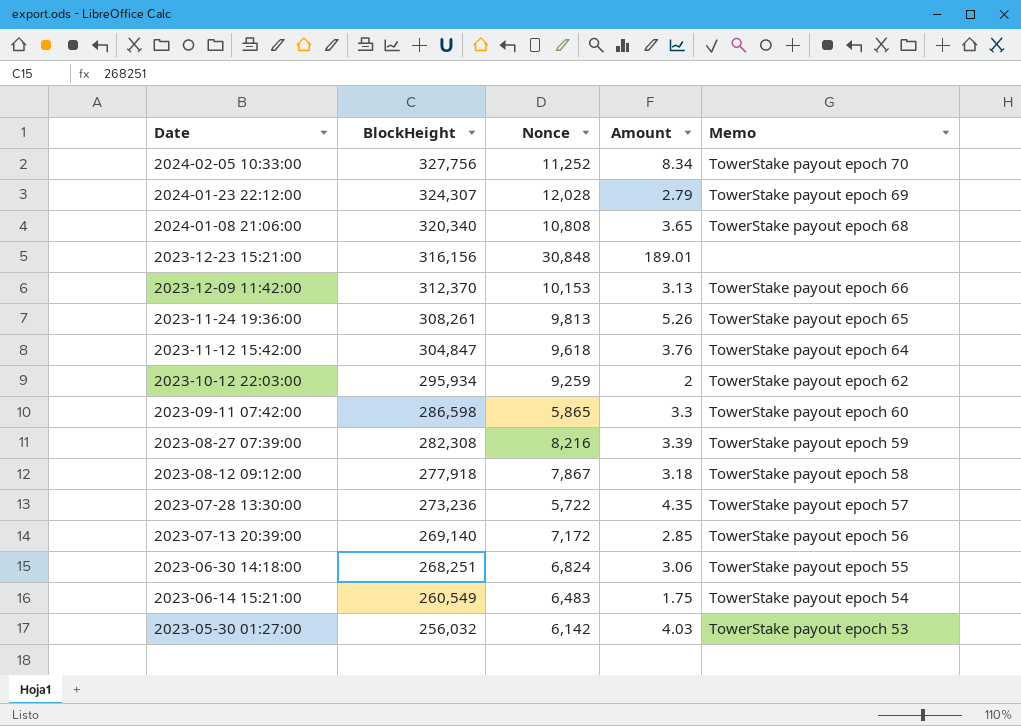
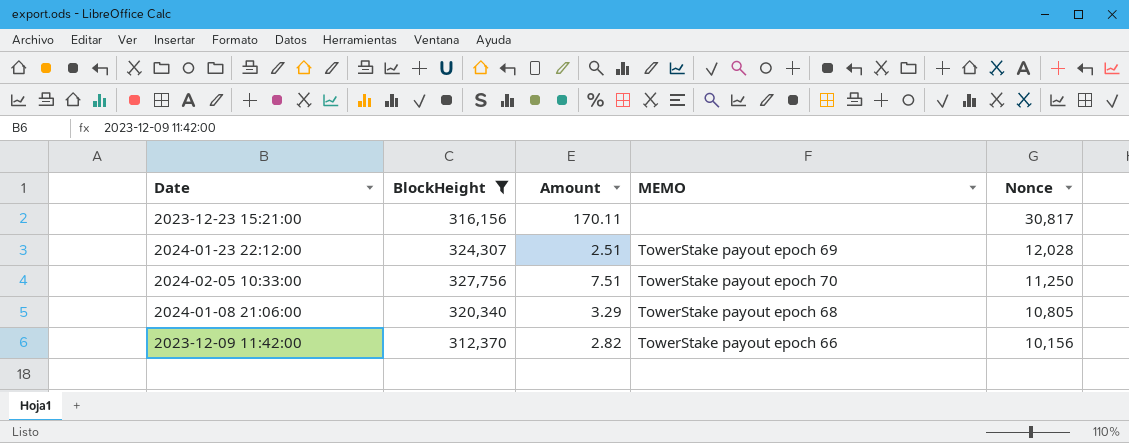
filter: none -> BlockHeight >= 312,370
row order: Date descending -> Nonce descending
column name: Memo -> MEMO
column Nonce | position: 3 -> 5
2023-12-23 15:21:00 | Amount: 189.01 -> 170.11
2023-12-23 15:21:00 | Nonce: 30,848 -> 30,817
2024-01-23 22:12:00 | Amount: 2.79 -> 2.51
2024-02-05 10:33:00 | Amount: 8.34 -> 7.51
2024-02-05 10:33:00 | Nonce: 11,252 -> 11,250
2024-01-08 21:06:00 | Amount: 3.65 -> 3.29
2024-01-08 21:06:00 | Nonce: 10,808 -> 10,805
2023-12-09 11:42:00 | Amount: 3.13 -> 2.82
2023-12-09 11:42:00 | Nonce: 10,153 -> 10,156

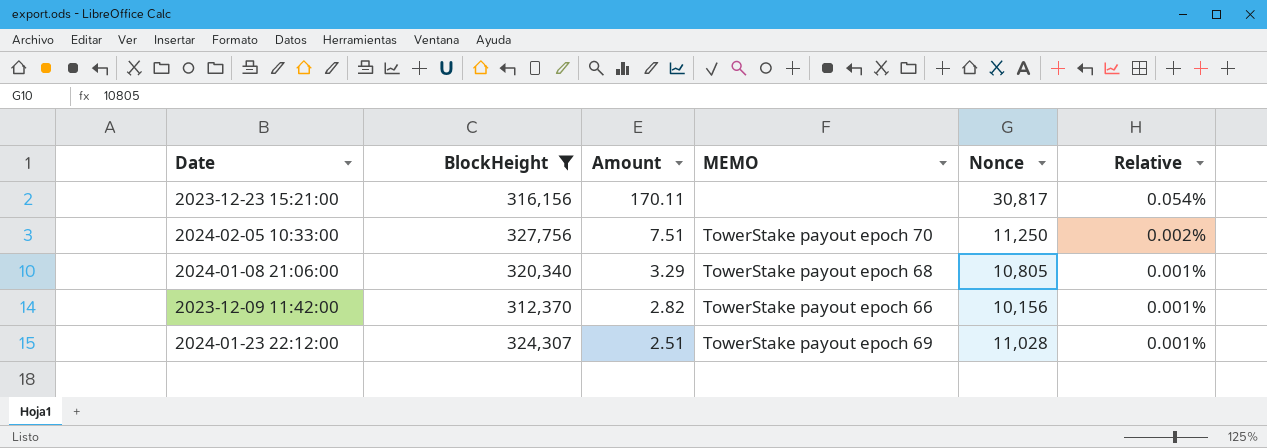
row order: Nonce descending -> Amount descending
column Relative | formula: none -> [Amount] / [BlockHeight]
2024-01-23 22:12:00 | Nonce: 12,028 -> 11,028

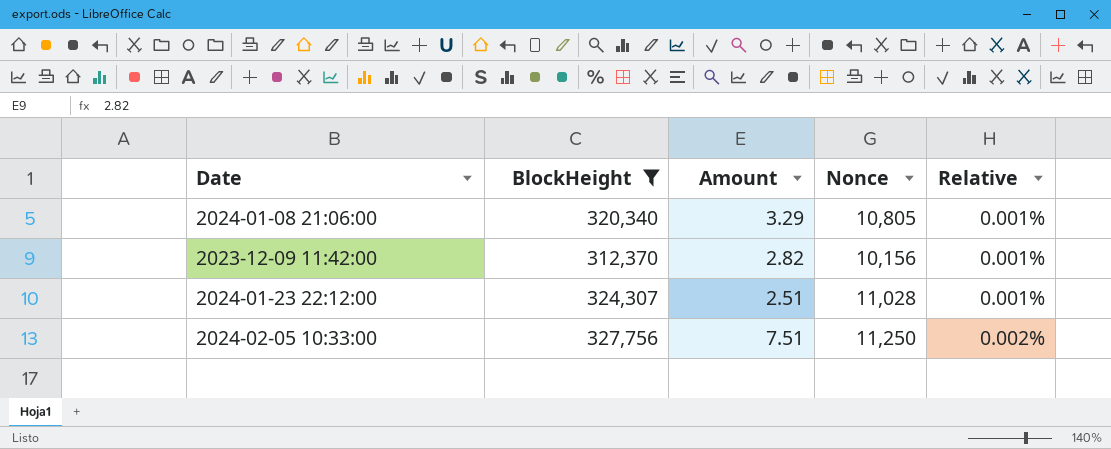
row order: Amount descending -> Relative ascending
column MEMO | position: 4 -> none
row 2023-12-23 15:21:00: 316,156 | 170.11 | none | 30,817 | 0.054% -> none

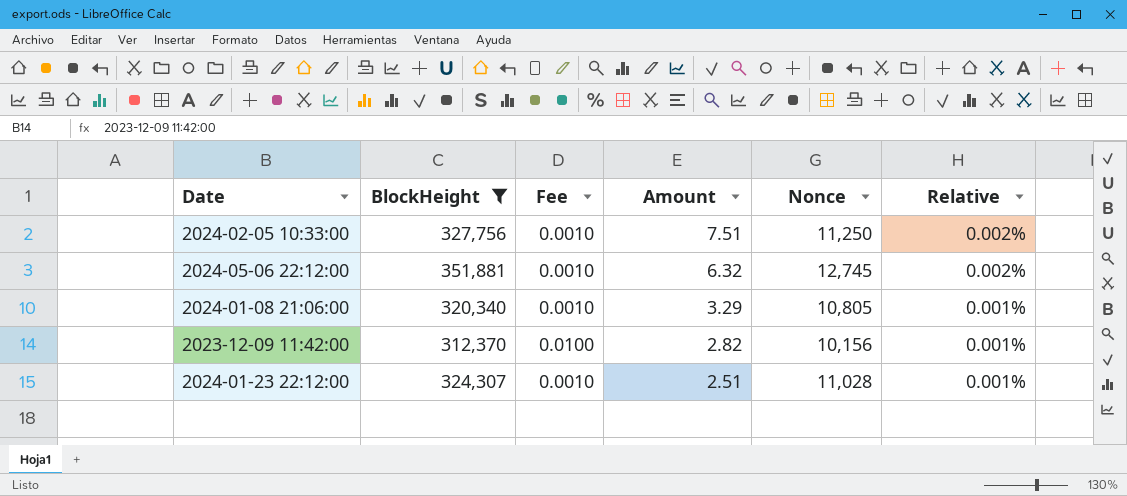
row order: Relative ascending -> Amount descending
column Fee | position: none -> 3
row 2024-05-06 22:12:00: none -> 351,881 | 0.0010 | 6.32 | 12,745 | 0.002%

